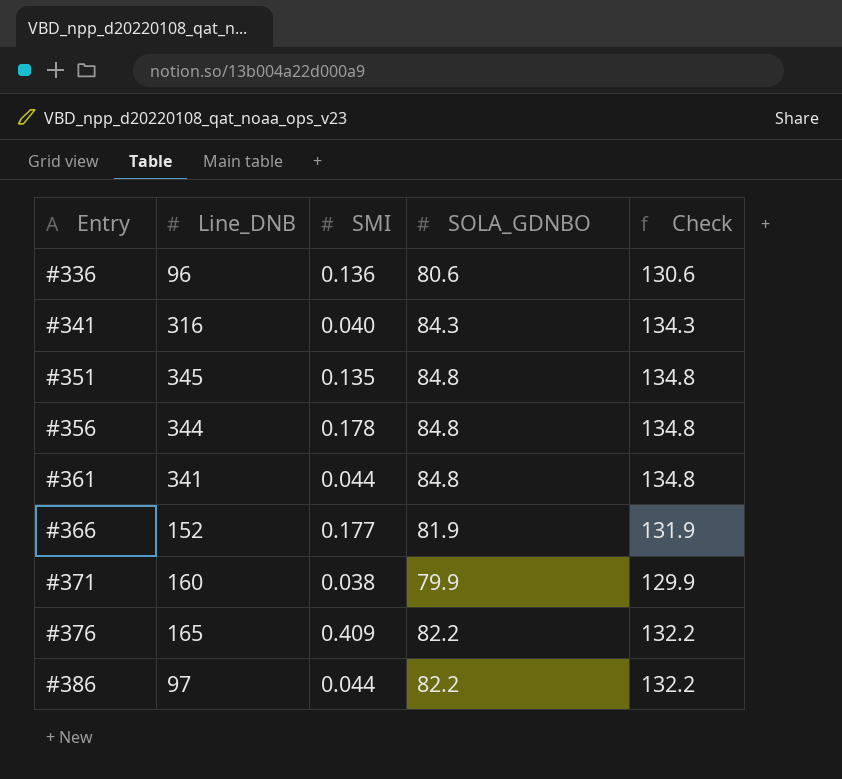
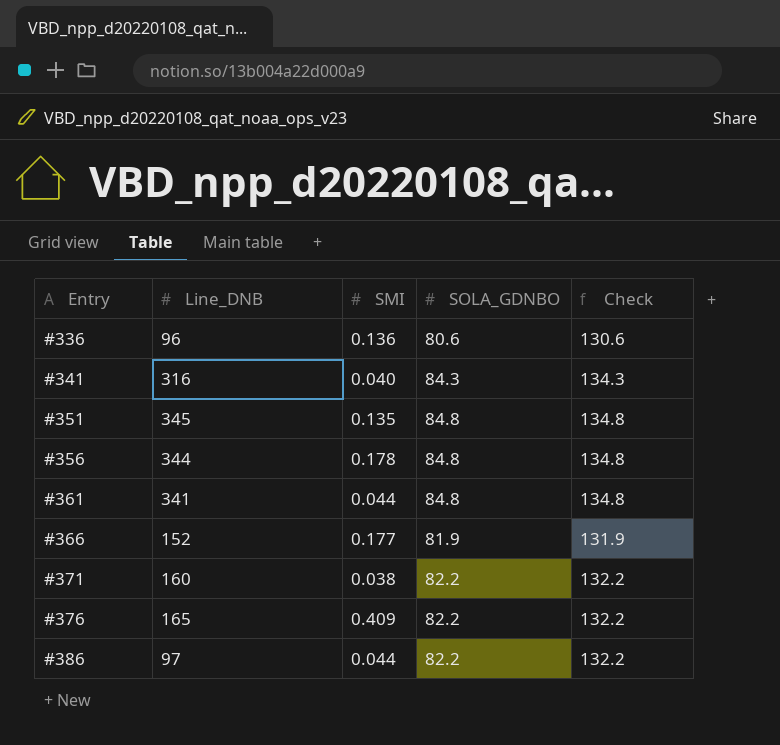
#371 | SOLA_GDNBO: 79.9 -> 82.2
#371 | Check: 129.9 -> 132.2

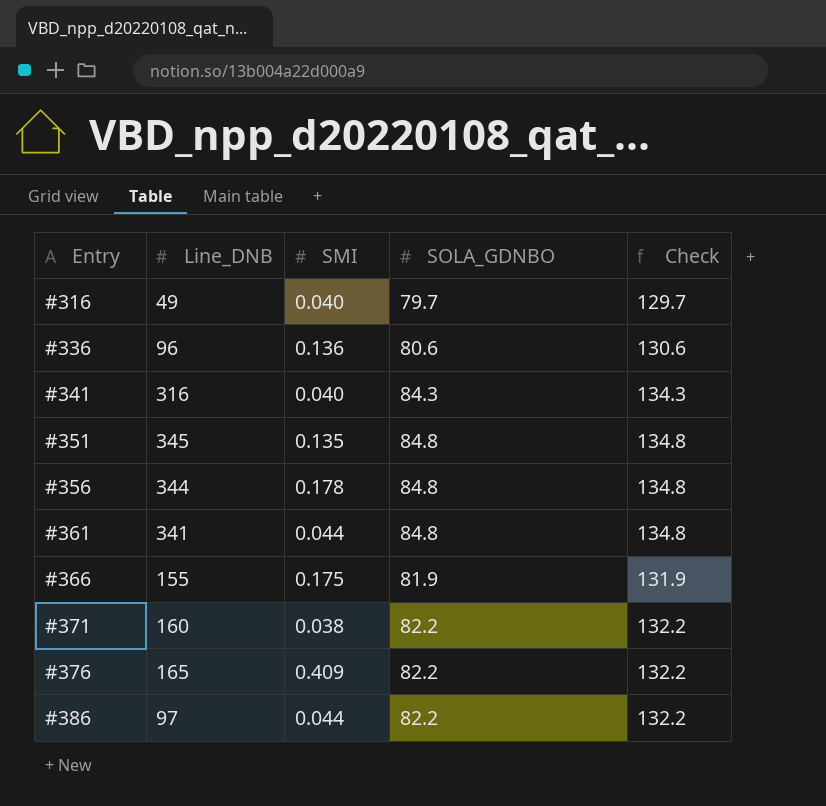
row #316: none -> 49 | 0.040 | 79.7 | 129.7
#366 | Line_DNB: 152 -> 155
#366 | SMI: 0.177 -> 0.175

